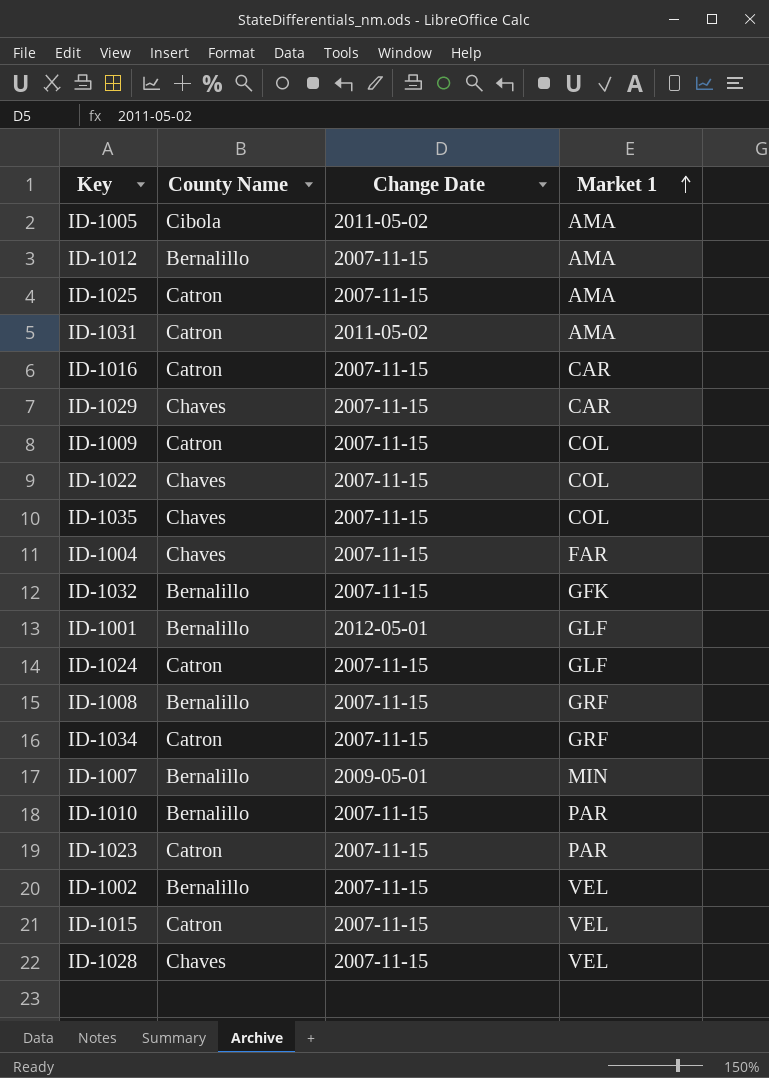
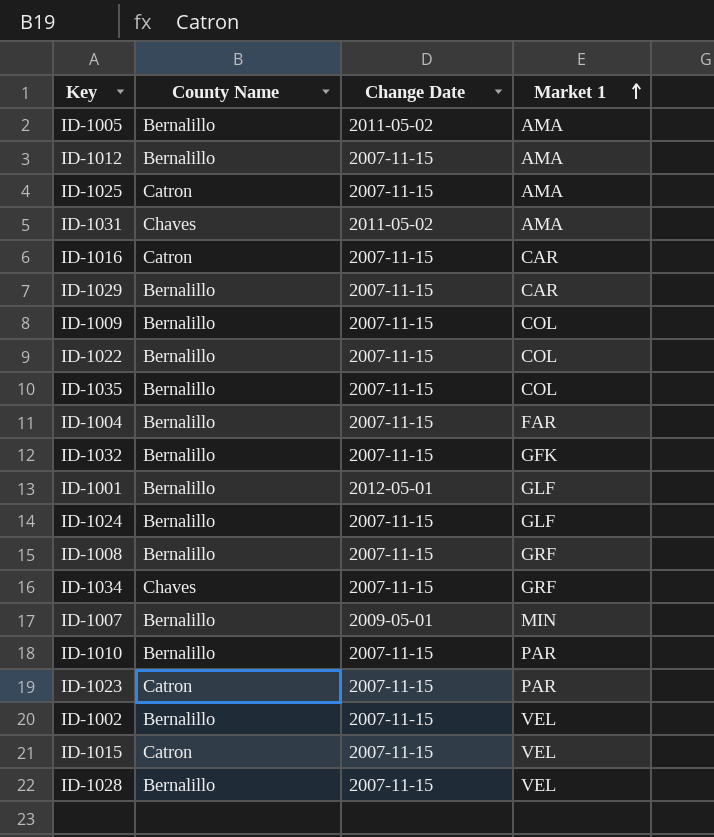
ID-1005 | County Name: Cibola -> Bernalillo
ID-1031 | County Name: Catron -> Chaves
ID-1029 | County Name: Chaves -> Bernalillo
ID-1009 | County Name: Catron -> Bernalillo
ID-1022 | County Name: Chaves -> Bernalillo
ID-1035 | County Name: Chaves -> Bernalillo
ID-1004 | County Name: Chaves -> Bernalillo
ID-1024 | County Name: Catron -> Bernalillo
ID-1034 | County Name: Catron -> Chaves
ID-1028 | County Name: Chaves -> Bernalillo

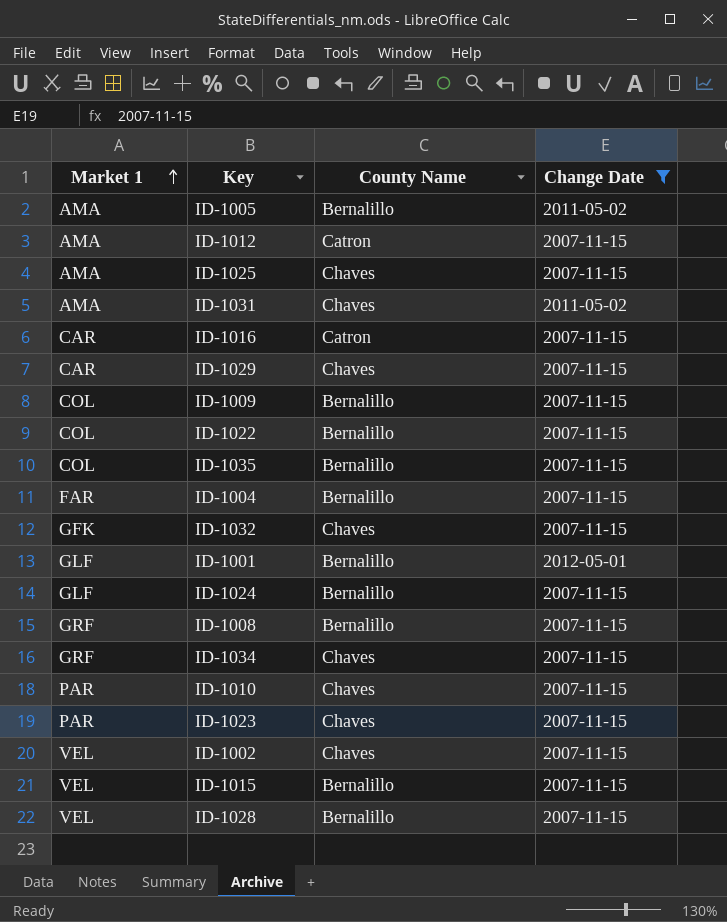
filter: none -> Change Date != 2009-05-01
column Market 1 | position: 4 -> 1
ID-1012 | County Name: Bernalillo -> Catron
ID-1025 | County Name: Catron -> Chaves
ID-1029 | County Name: Bernalillo -> Chaves
ID-1032 | County Name: Bernalillo -> Chaves
ID-1010 | County Name: Bernalillo -> Chaves
ID-1023 | County Name: Catron -> Chaves
ID-1002 | County Name: Bernalillo -> Chaves
ID-1015 | County Name: Catron -> Bernalillo

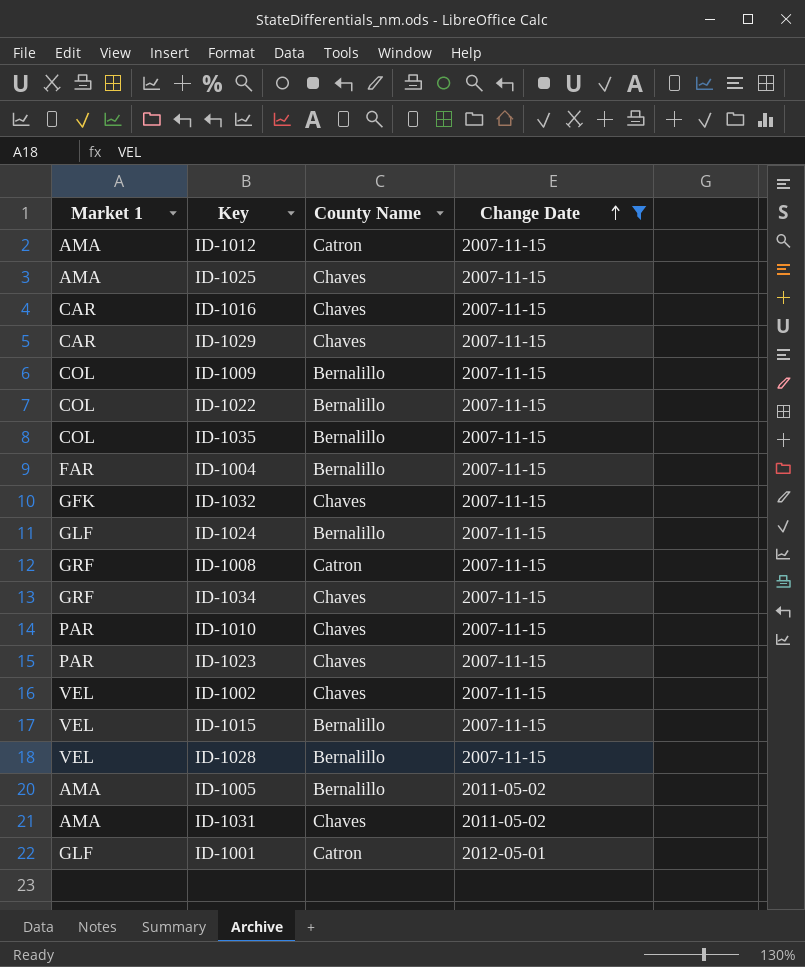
row order: Market 1 ascending -> Change Date ascending
ID-1016 | County Name: Catron -> Chaves
ID-1008 | County Name: Bernalillo -> Catron
ID-1001 | County Name: Bernalillo -> Catron

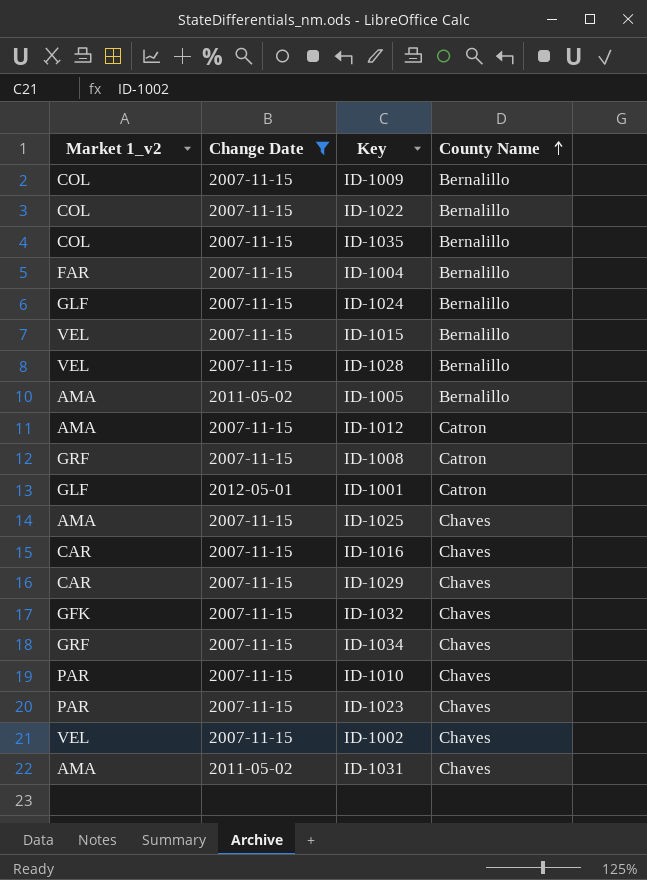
row order: Change Date ascending -> County Name ascending
column name: Market 1 -> Market 1_v2
column Change Date | position: 4 -> 2

